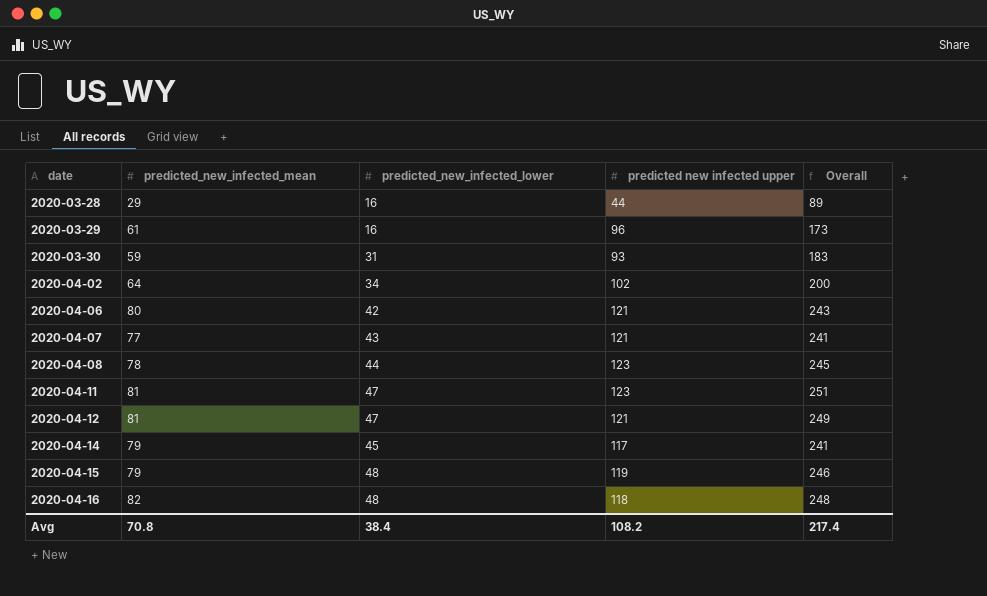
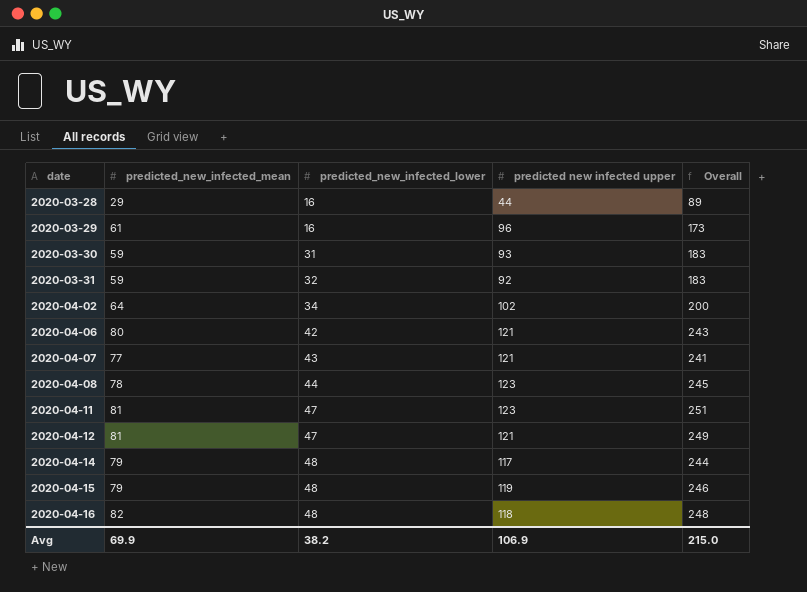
row 2020-03-31: none -> 59 | 32 | 92 | 183
2020-04-14 | predicted_new_infected_lower: 45 -> 48
2020-04-14 | Overall: 241 -> 244
Avg | predicted_new_infected_mean: 70.8 -> 69.9
Avg | predicted_new_infected_lower: 38.4 -> 38.2
Avg | predicted new infected upper: 108.2 -> 106.9
Avg | Overall: 217.4 -> 215.0

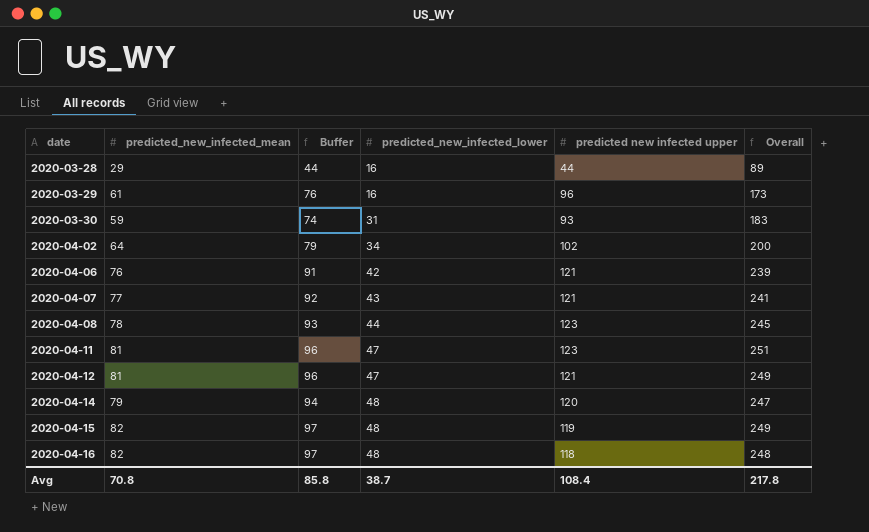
column Buffer | formula: none -> [predicted_new_infected_mean] + 15
row 2020-03-31: 59 | 32 | 92 | 183 -> none
2020-04-06 | predicted_new_infected_mean: 80 -> 76
2020-04-06 | Overall: 243 -> 239
2020-04-14 | predicted new infected upper: 117 -> 120
2020-04-14 | Overall: 244 -> 247
2020-04-15 | predicted_new_infected_mean: 79 -> 82
2020-04-15 | Overall: 246 -> 249
Avg | predicted_new_infected_mean: 69.9 -> 70.8
Avg | predicted_new_infected_lower: 38.2 -> 38.7
Avg | predicted new infected upper: 106.9 -> 108.4
Avg | Overall: 215.0 -> 217.8

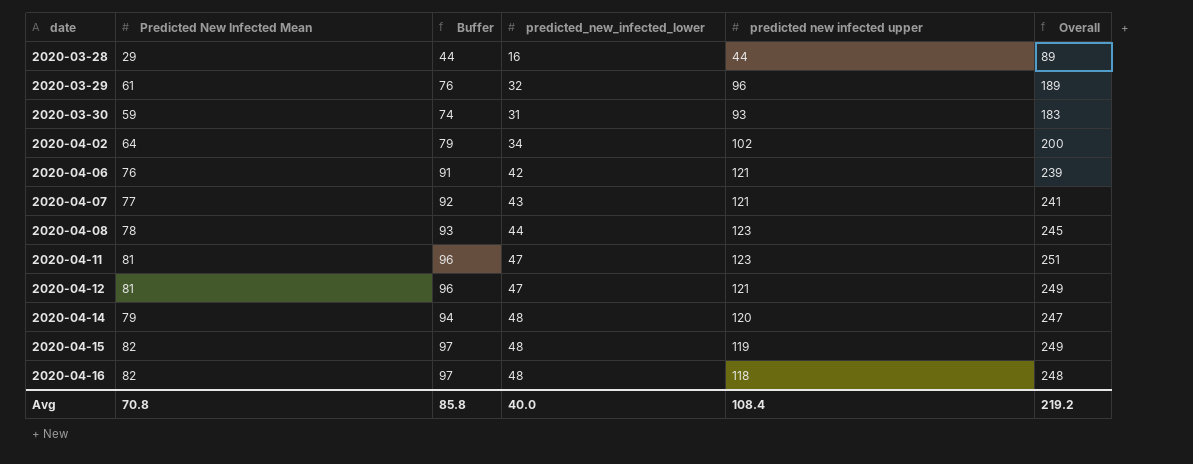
column name: predicted_new_infected_mean -> Predicted New Infected Mean
2020-03-29 | predicted_new_infected_lower: 16 -> 32
2020-03-29 | Overall: 173 -> 189
Avg | predicted_new_infected_lower: 38.7 -> 40.0
Avg | Overall: 217.8 -> 219.2

